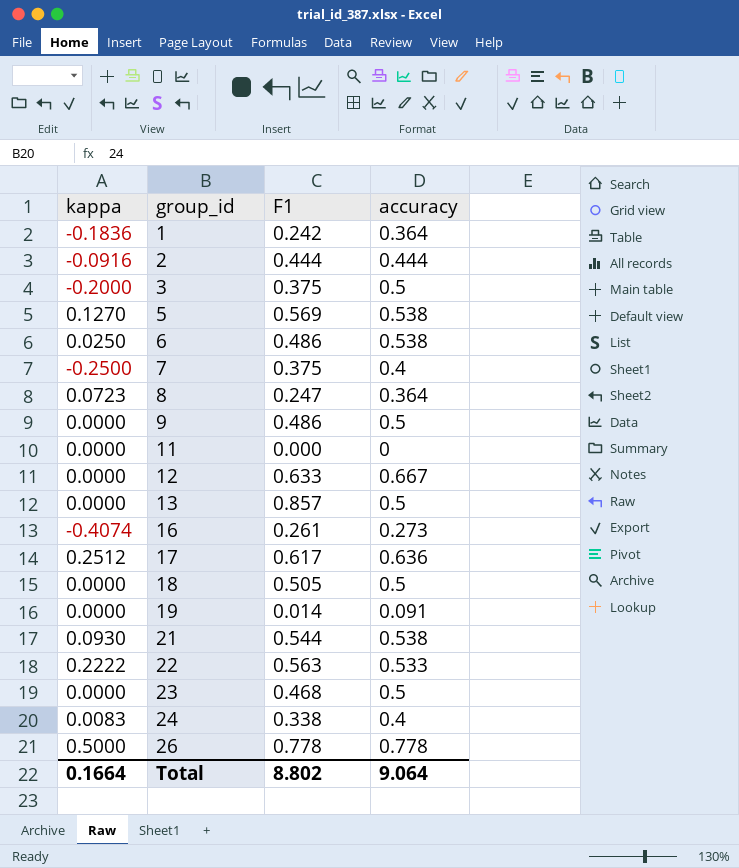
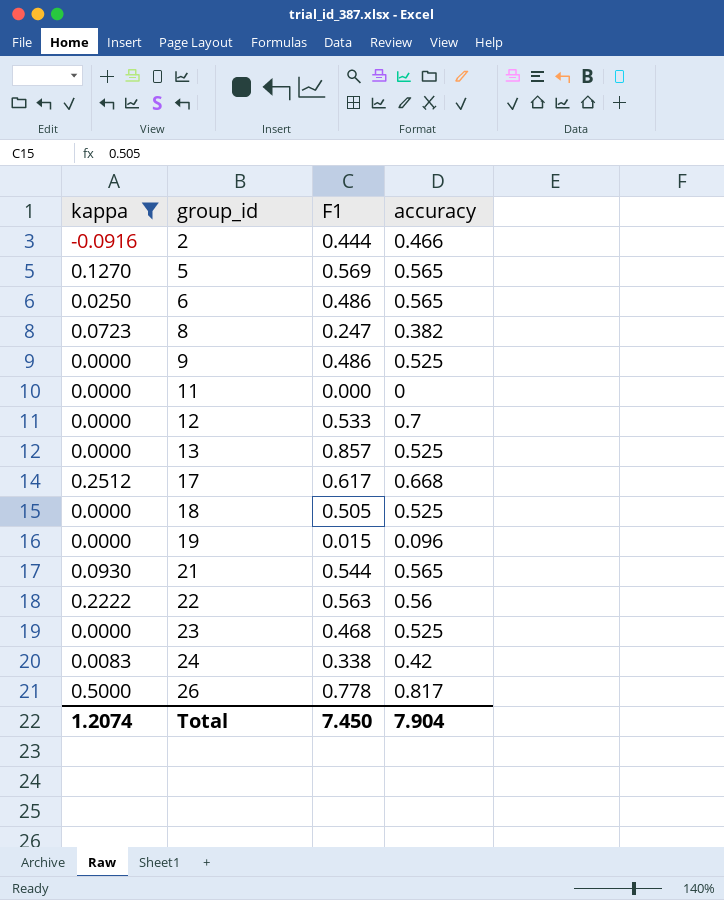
filter: none -> kappa >= -0.0916
2 | accuracy: 0.444 -> 0.466
5 | accuracy: 0.538 -> 0.565
6 | accuracy: 0.538 -> 0.565
8 | accuracy: 0.364 -> 0.382
9 | accuracy: 0.5 -> 0.525
12 | F1: 0.633 -> 0.533
12 | accuracy: 0.667 -> 0.7
13 | accuracy: 0.5 -> 0.525
17 | accuracy: 0.636 -> 0.668
18 | accuracy: 0.5 -> 0.525
19 | F1: 0.014 -> 0.015
19 | accuracy: 0.091 -> 0.096
21 | accuracy: 0.538 -> 0.565
22 | accuracy: 0.533 -> 0.56
23 | accuracy: 0.5 -> 0.525
24 | accuracy: 0.4 -> 0.42
26 | accuracy: 0.778 -> 0.817
Total | kappa: 0.1664 -> 1.2074
Total | F1: 8.802 -> 7.450
Total | accuracy: 9.064 -> 7.904

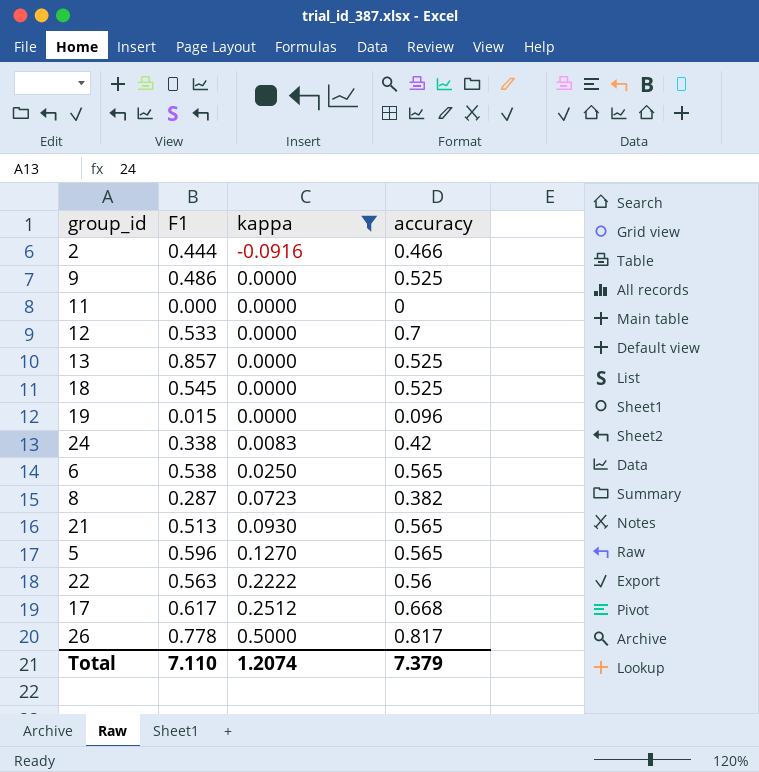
row order: group_id ascending -> kappa ascending
column kappa | position: 1 -> 3
row 23: 0.0000 | 0.468 | 0.525 -> none
18 | F1: 0.505 -> 0.545
6 | F1: 0.486 -> 0.538
8 | F1: 0.247 -> 0.287
21 | F1: 0.544 -> 0.513
5 | F1: 0.569 -> 0.596
Total | F1: 7.450 -> 7.110
Total | accuracy: 7.904 -> 7.379

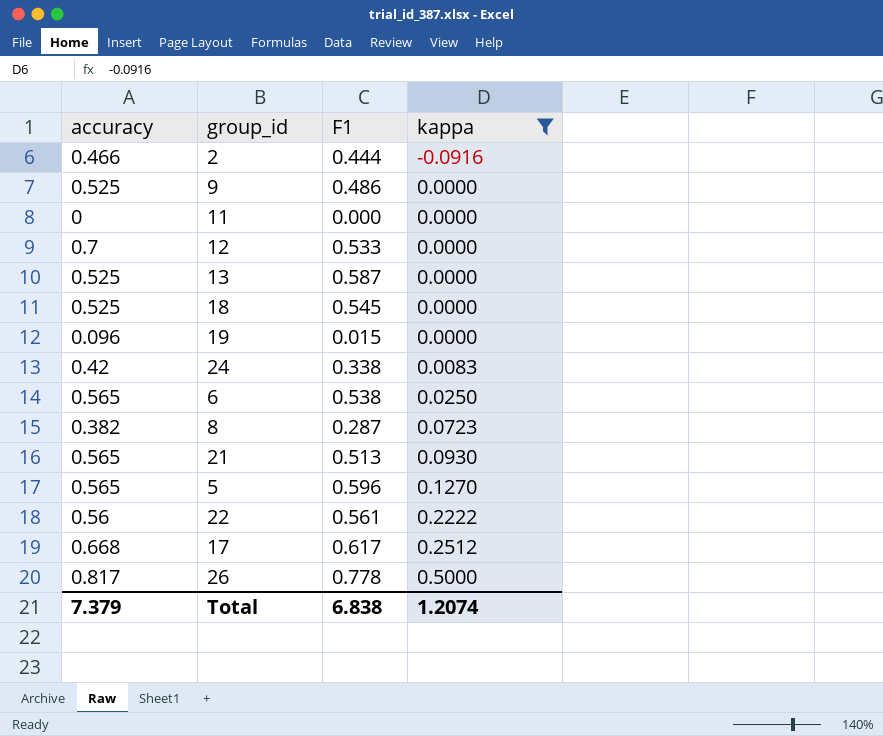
column accuracy | position: 4 -> 1
13 | F1: 0.857 -> 0.587
22 | F1: 0.563 -> 0.561
Total | F1: 7.110 -> 6.838

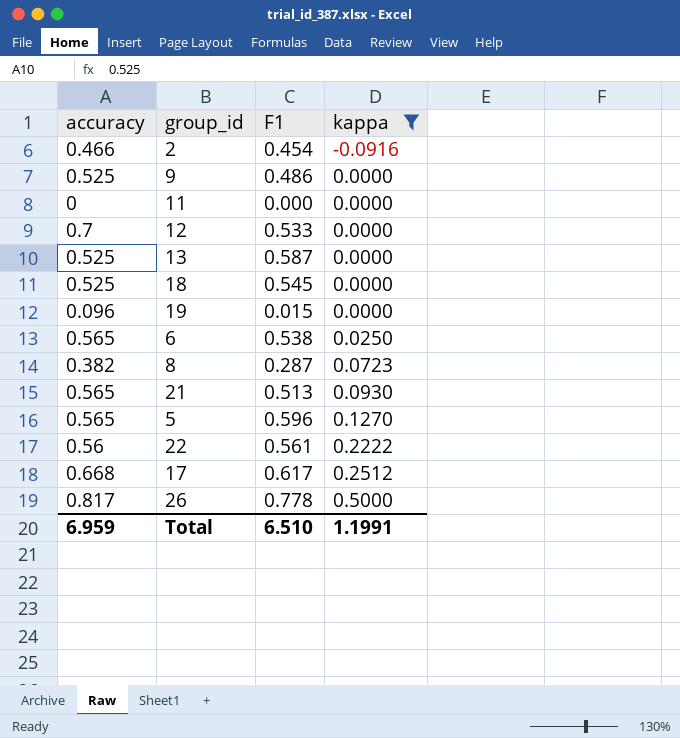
row 24: 0.42 | 0.338 | 0.0083 -> none
2 | F1: 0.444 -> 0.454
Total | accuracy: 7.379 -> 6.959
Total | F1: 6.838 -> 6.510
Total | kappa: 1.2074 -> 1.1991

